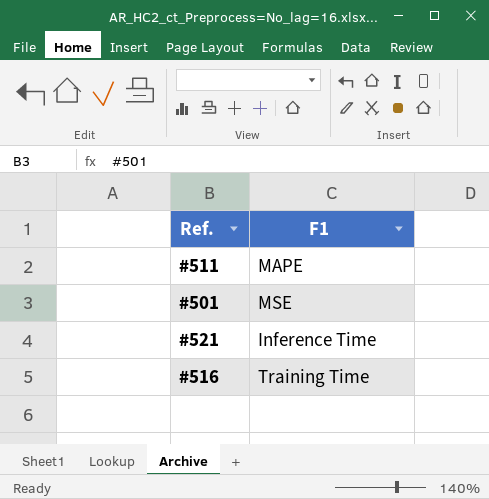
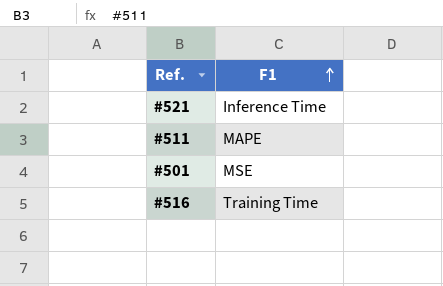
row order: none -> F1 ascending

